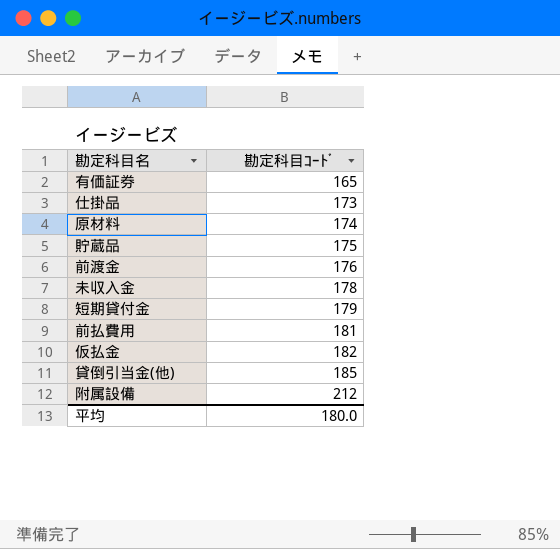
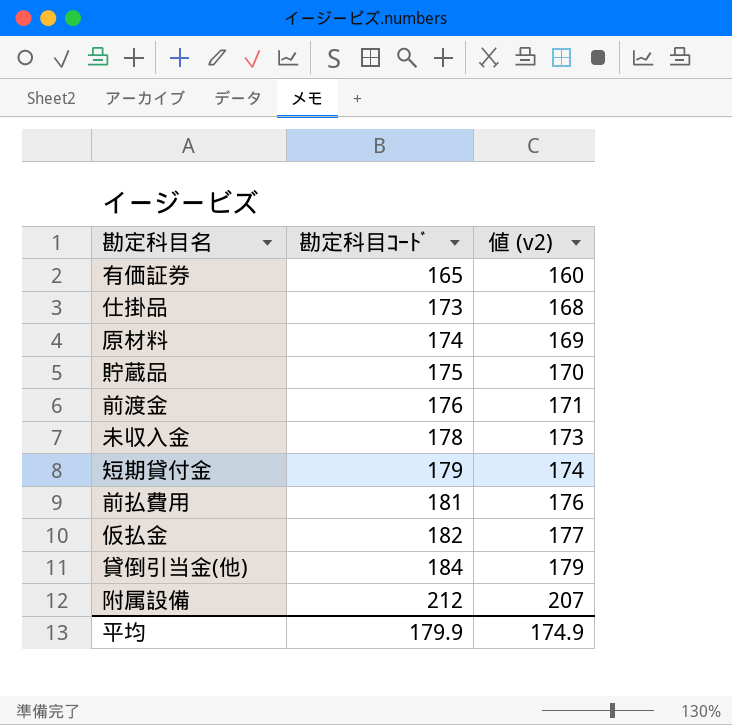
column 値 (v2) | formula: none -> [勘定科目ｺｰﾄﾞ] - 5
貸倒引当金(他) | 勘定科目ｺｰﾄﾞ: 185 -> 184
平均 | 勘定科目ｺｰﾄﾞ: 180.0 -> 179.9

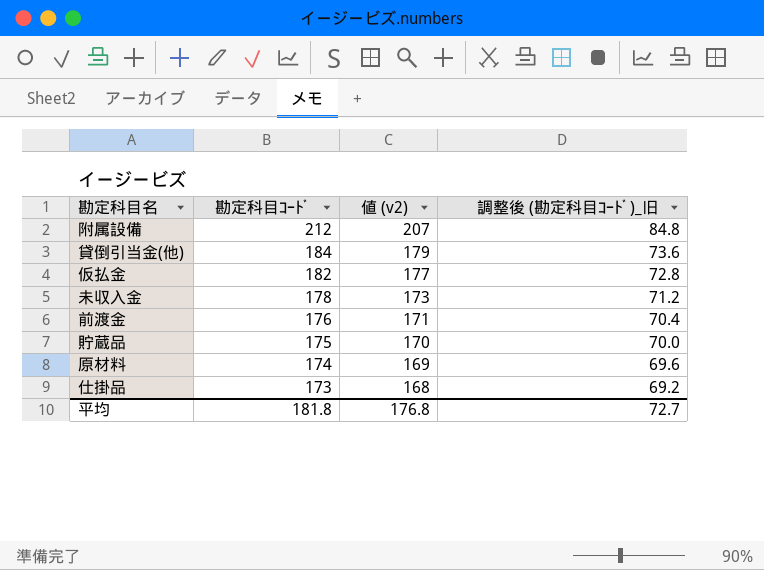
row order: 勘定科目ｺｰﾄﾞ ascending -> 勘定科目ｺｰﾄﾞ descending
column 調整後 (勘定科目ｺｰﾄﾞ)_旧 | formula: none -> [勘定科目ｺｰﾄﾞ] * 0.4
row 有価証券: 165 | 160 -> none
row 短期貸付金: 179 | 174 -> none
row 前払費用: 181 | 176 -> none
平均 | 勘定科目ｺｰﾄﾞ: 179.9 -> 181.8
平均 | 値 (v2): 174.9 -> 176.8

